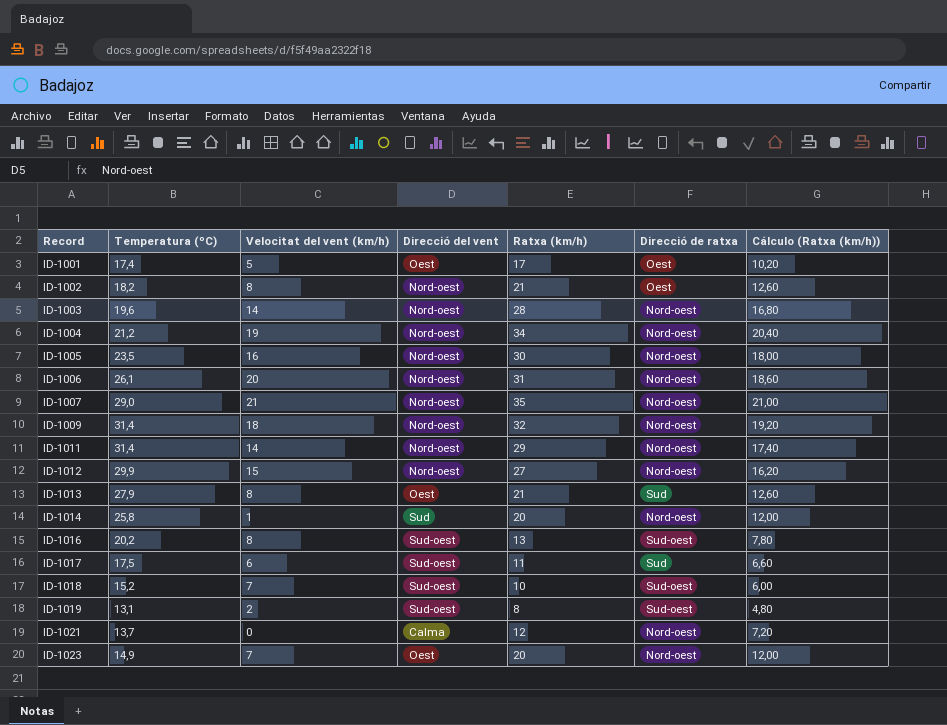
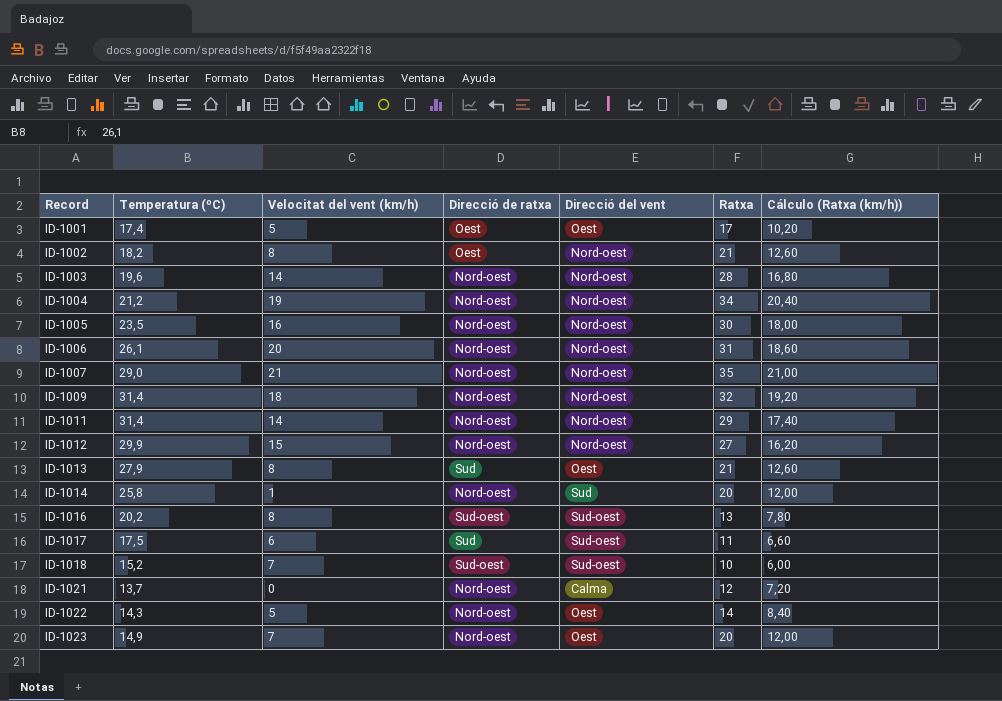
column Direcció de ratxa | position: 6 -> 4
column name: Ratxa (km/h) -> Ratxa
row ID-1019: 13,1 | 2 | Sud-oest | 8 | Sud-oest | 4,80 -> none
row ID-1022: none -> 14,3 | 5 | Nord-oest | Oest | 14 | 8,40

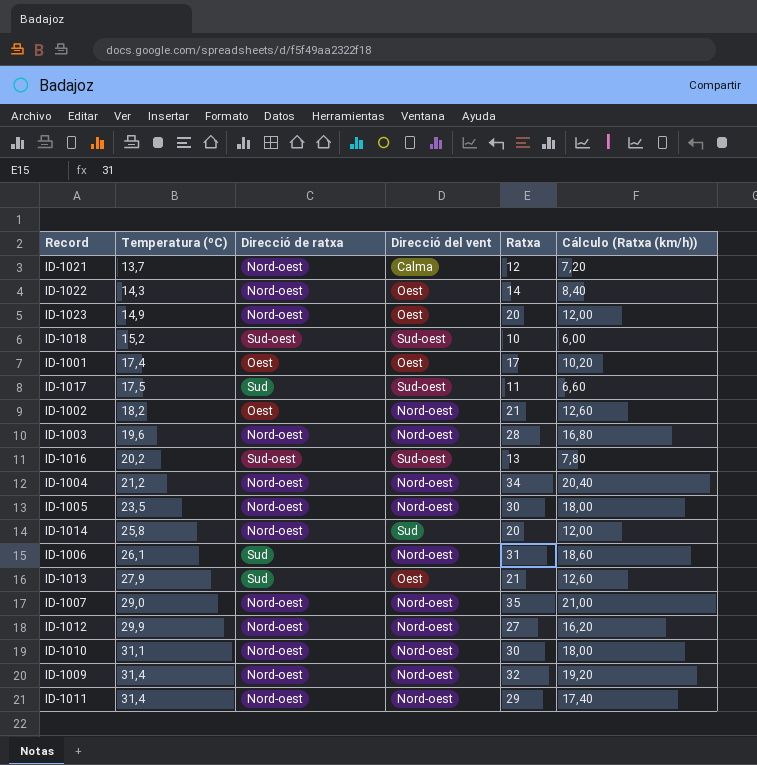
row order: Record ascending -> Temperatura (ºC) ascending
column Velocitat del vent (km/h) | position: 3 -> none
ID-1006 | Direcció de ratxa: Nord-oest -> Sud
row ID-1010: none -> 31,1 | Nord-oest | Nord-oest | 30 | 18,00

